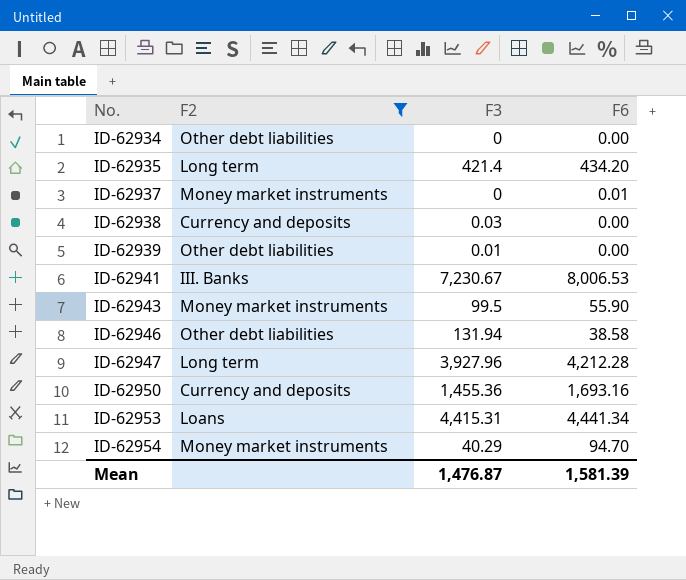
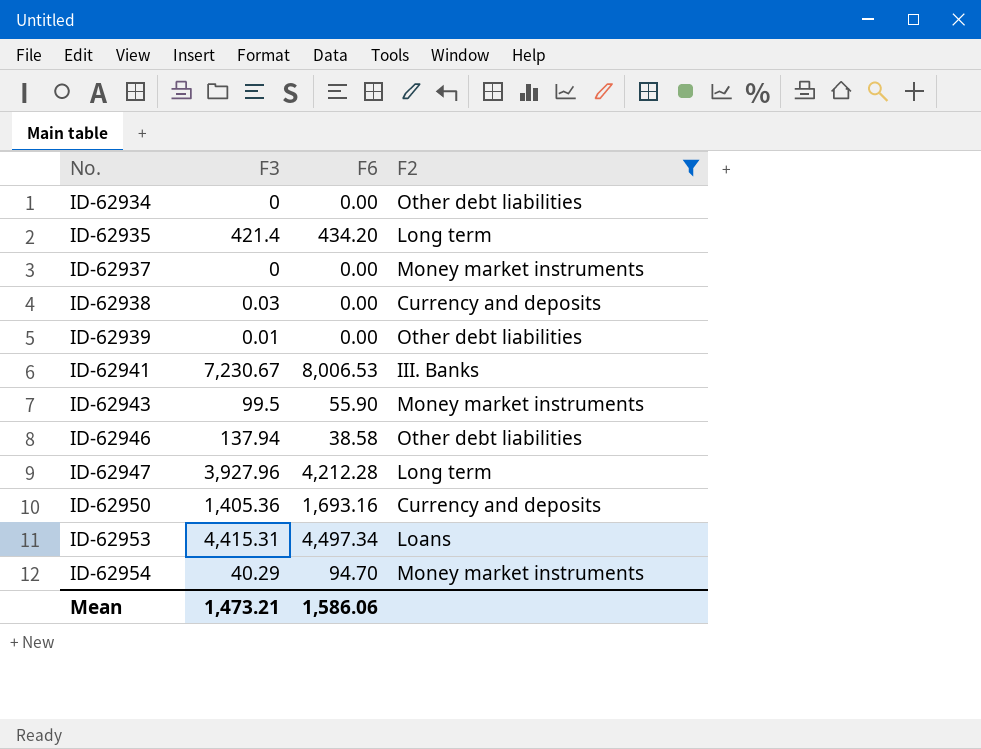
column F2 | position: 2 -> 4
ID-62937 | F6: 0.01 -> 0.00
ID-62946 | F3: 131.94 -> 137.94
ID-62950 | F3: 1,455.36 -> 1,405.36
ID-62953 | F6: 4,441.34 -> 4,497.34
Mean | F3: 1,476.87 -> 1,473.21
Mean | F6: 1,581.39 -> 1,586.06

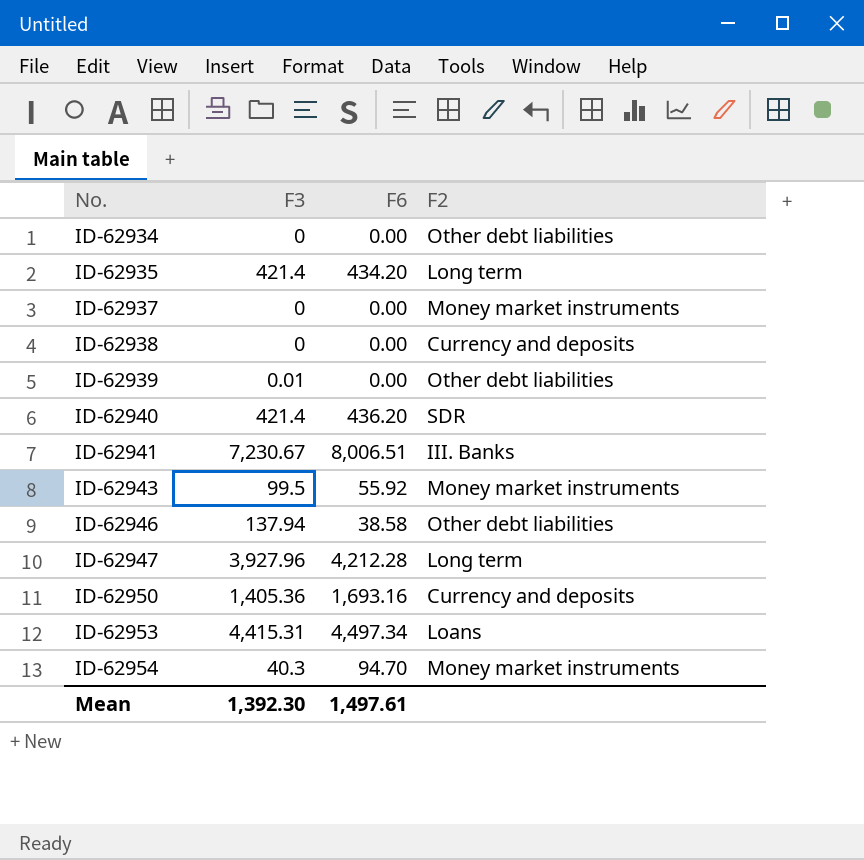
filter: F2 != SDR -> none
ID-62938 | F3: 0.03 -> 0
ID-62941 | F6: 8,006.53 -> 8,006.51
ID-62943 | F6: 55.90 -> 55.92
ID-62954 | F3: 40.29 -> 40.3
Mean | F3: 1,473.21 -> 1,392.30
Mean | F6: 1,586.06 -> 1,497.61

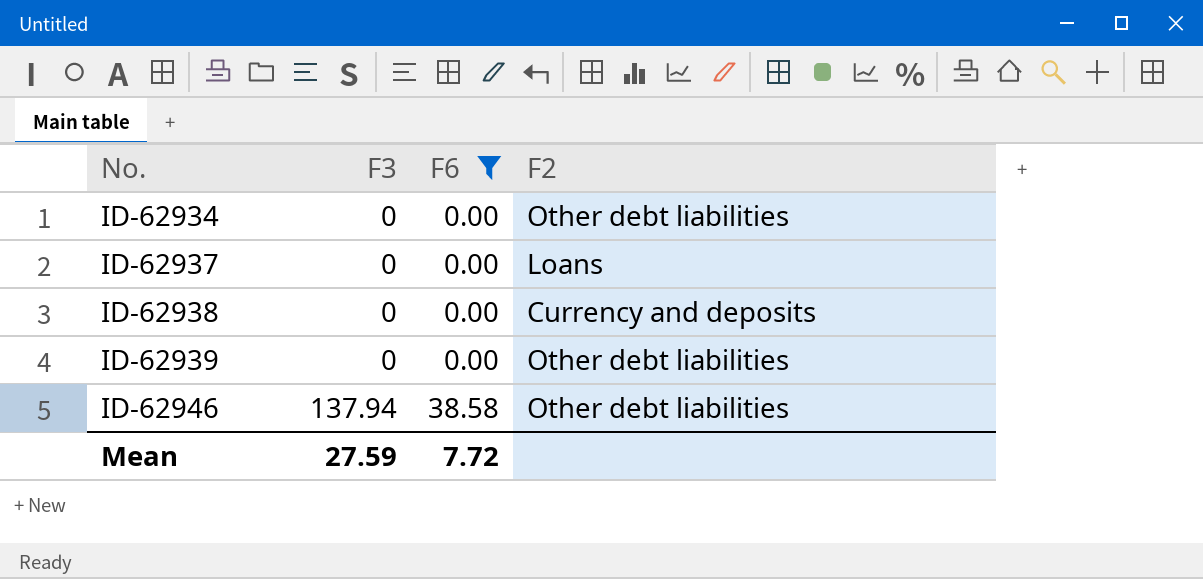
filter: none -> F6 <= 38.58
ID-62937 | F2: Money market instruments -> Loans
ID-62939 | F3: 0.01 -> 0
Mean | F3: 1,392.30 -> 27.59
Mean | F6: 1,497.61 -> 7.72

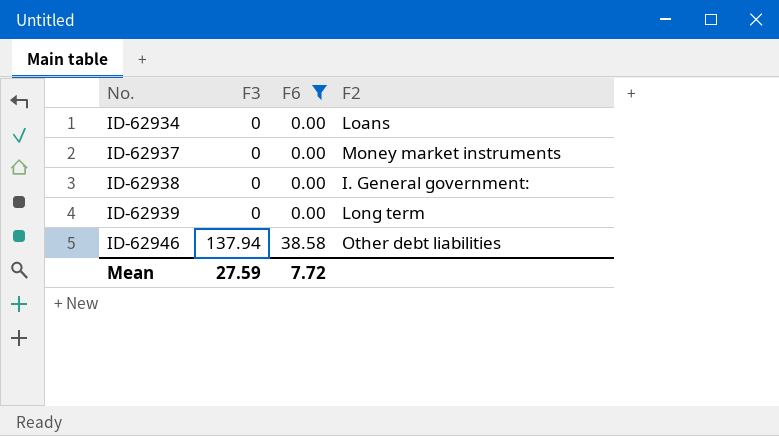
ID-62934 | F2: Other debt liabilities -> Loans
ID-62937 | F2: Loans -> Money market instruments
ID-62938 | F2: Currency and deposits -> I. General government:
ID-62939 | F2: Other debt liabilities -> Long term

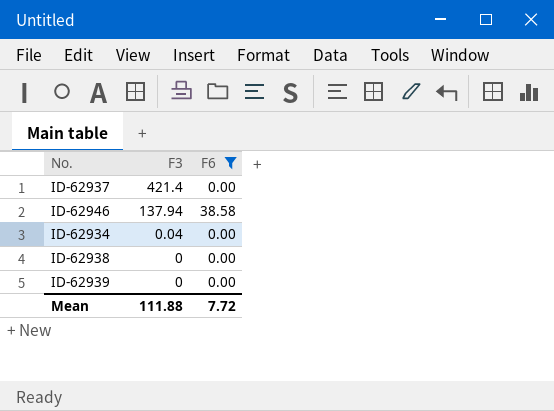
row order: No. ascending -> F3 descending
column F2 | position: 4 -> none
ID-62937 | F3: 0 -> 421.4
ID-62934 | F3: 0 -> 0.04
Mean | F3: 27.59 -> 111.88

